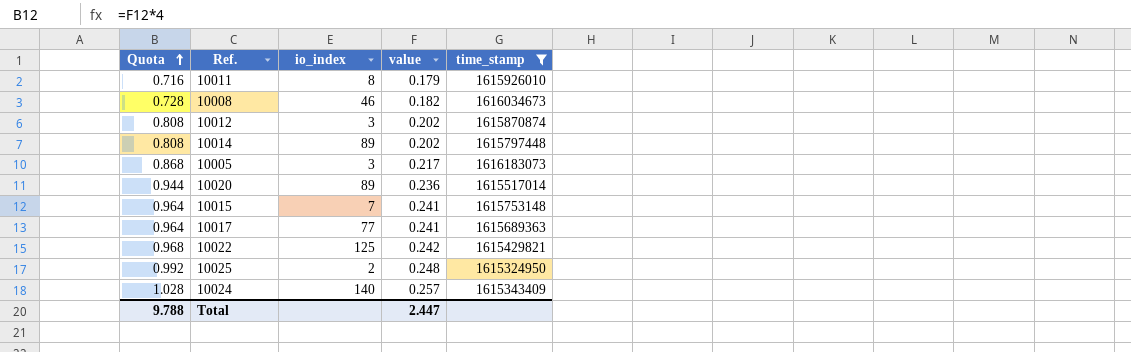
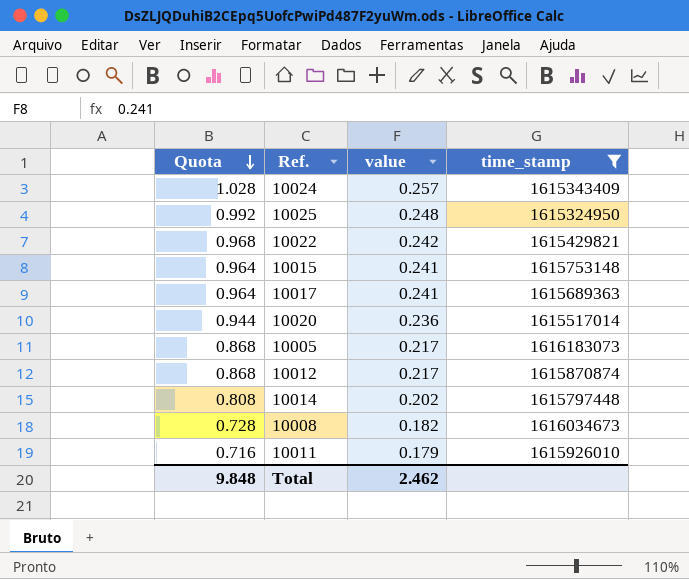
row order: Quota ascending -> Quota descending
column io_index | position: 3 -> none
10012 | Quota: 0.808 -> 0.868
10012 | value: 0.202 -> 0.217
Total | Quota: 9.788 -> 9.848
Total | value: 2.447 -> 2.462

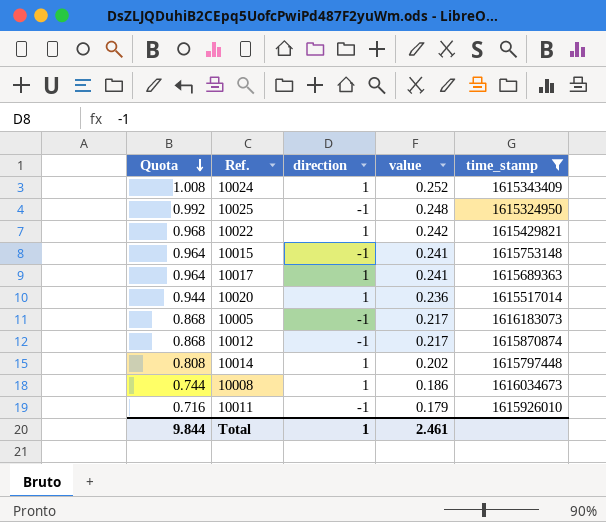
column direction | position: none -> 3
10024 | Quota: 1.028 -> 1.008
10024 | value: 0.257 -> 0.252
10008 | Quota: 0.728 -> 0.744
10008 | value: 0.182 -> 0.186
Total | Quota: 9.848 -> 9.844
Total | value: 2.462 -> 2.461

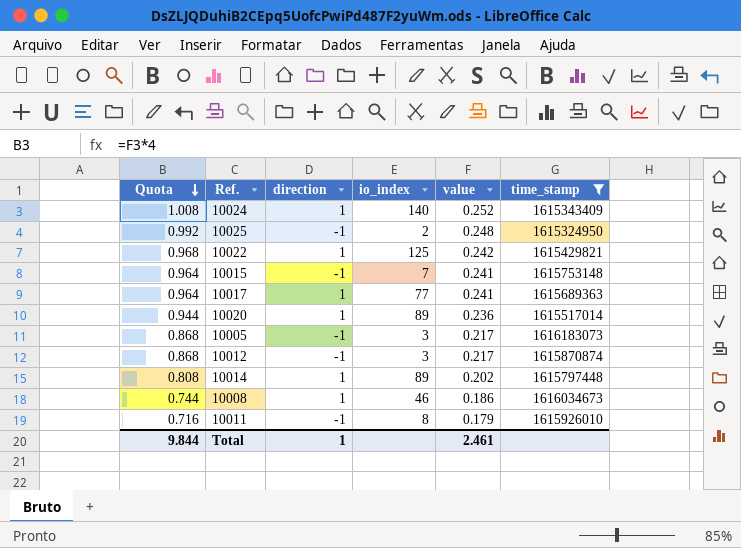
column io_index | position: none -> 4

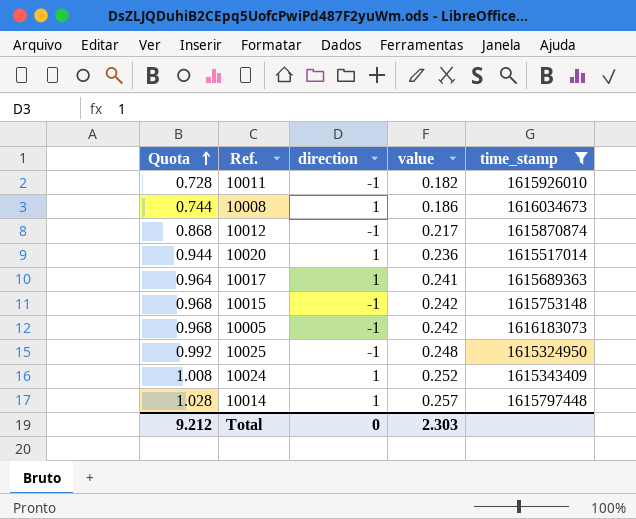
row order: Quota descending -> Quota ascending
column io_index | position: 4 -> none
row 10022: 0.968 | 1 | 125 | 0.242 | 1615429821 -> none
10011 | Quota: 0.716 -> 0.728
10011 | value: 0.179 -> 0.182
10015 | Quota: 0.964 -> 0.968
10015 | value: 0.241 -> 0.242
10005 | Quota: 0.868 -> 0.968
10005 | value: 0.217 -> 0.242
10014 | Quota: 0.808 -> 1.028
10014 | value: 0.202 -> 0.257
Total | Quota: 9.844 -> 9.212
Total | direction: 1 -> 0
Total | value: 2.461 -> 2.303

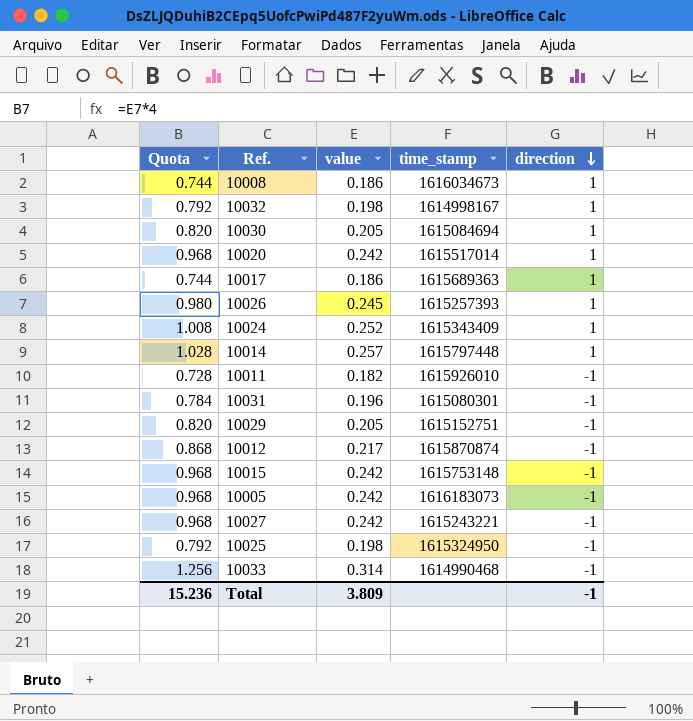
filter: time_stamp >= 1615324950 -> none
row order: Quota ascending -> direction descending
column direction | position: 3 -> 5
10020 | Quota: 0.944 -> 0.968
10020 | value: 0.236 -> 0.242
10017 | Quota: 0.964 -> 0.744
10017 | value: 0.241 -> 0.186
10025 | Quota: 0.992 -> 0.792
10025 | value: 0.248 -> 0.198
Total | Quota: 9.212 -> 15.236
Total | value: 2.303 -> 3.809
Total | direction: 0 -> -1

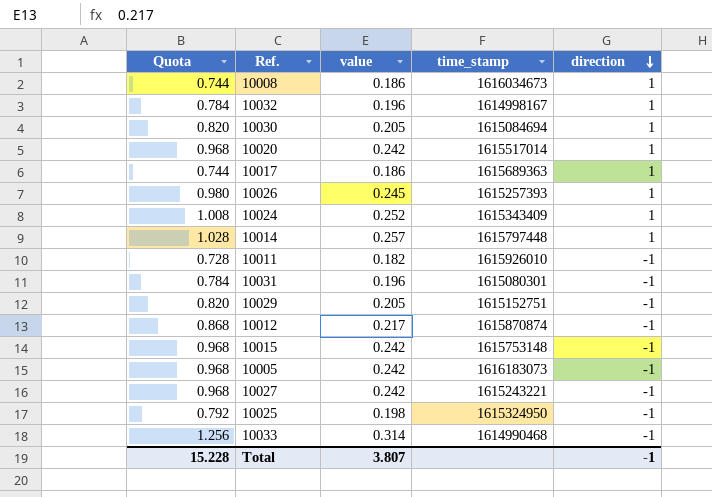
10032 | Quota: 0.792 -> 0.784
10032 | value: 0.198 -> 0.196
Total | Quota: 15.236 -> 15.228
Total | value: 3.809 -> 3.807

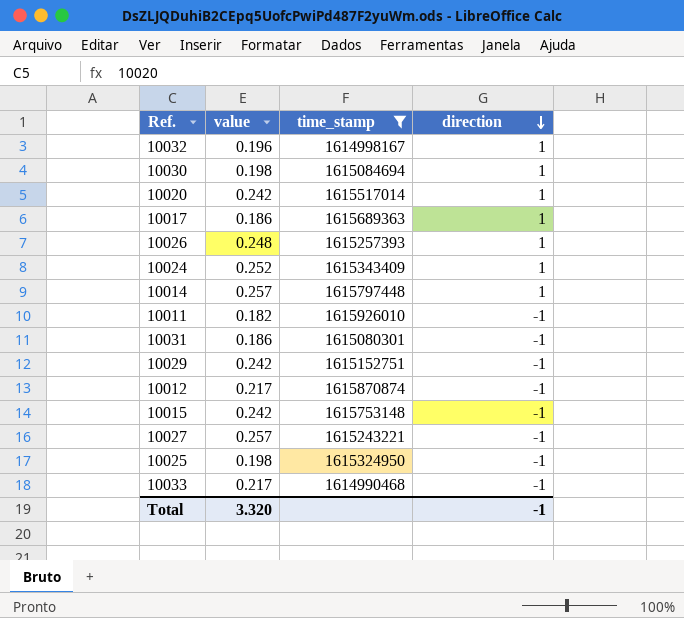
filter: none -> time_stamp <= 1615926010
column Quota | formula: [value] * 4 -> none
10030 | value: 0.205 -> 0.198
10026 | value: 0.245 -> 0.248
10031 | value: 0.196 -> 0.186
10029 | value: 0.205 -> 0.242
10027 | value: 0.242 -> 0.257
10033 | value: 0.314 -> 0.217
Total | value: 3.807 -> 3.320

